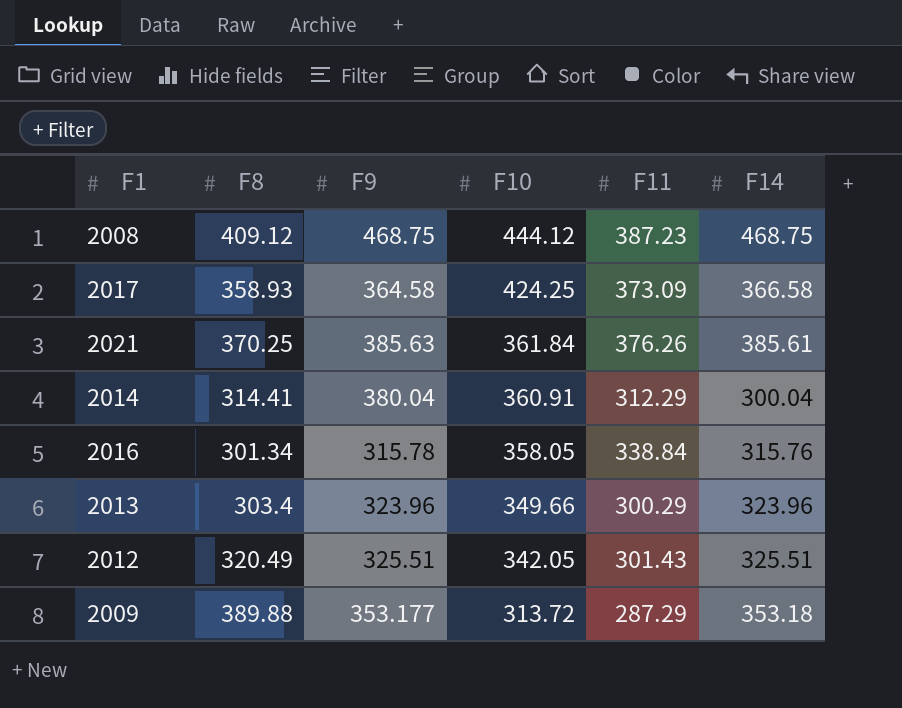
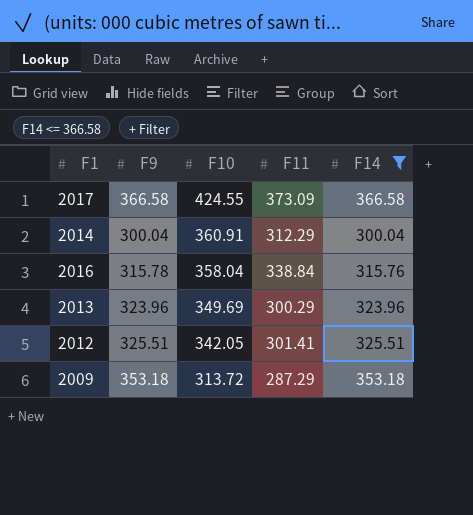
filter: none -> F14 <= 366.58
column F8 | position: 2 -> none
2017 | F9: 364.58 -> 366.58
2017 | F10: 424.25 -> 424.55
2014 | F9: 380.04 -> 300.04
2016 | F10: 358.05 -> 358.04
2013 | F10: 349.66 -> 349.69
2012 | F11: 301.43 -> 301.41
2009 | F9: 353.177 -> 353.18

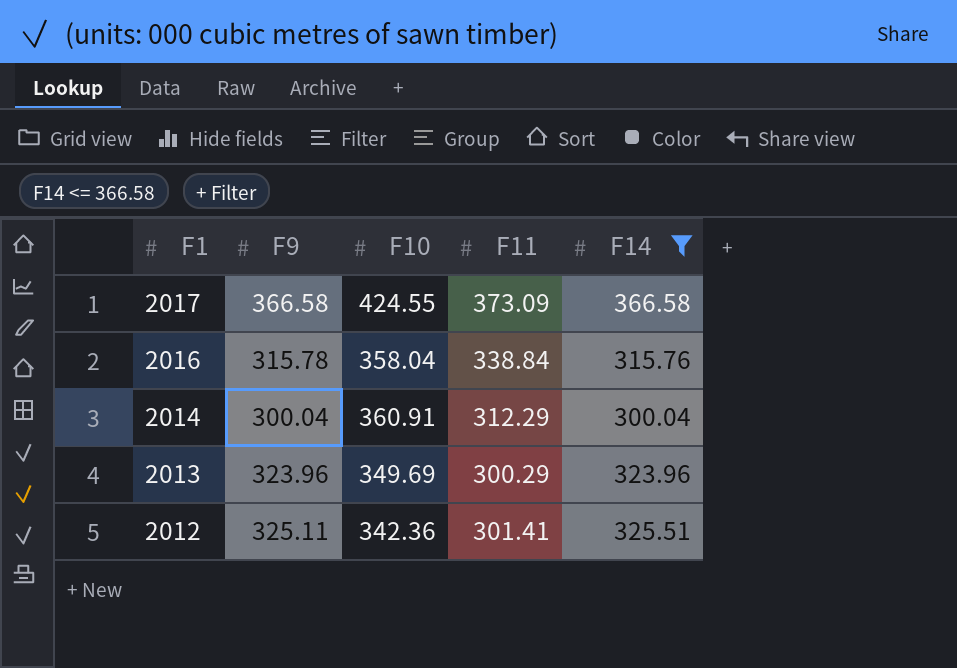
row order: F10 descending -> F1 descending
row 2009: 353.18 | 313.72 | 287.29 | 353.18 -> none
2012 | F9: 325.51 -> 325.11
2012 | F10: 342.05 -> 342.36

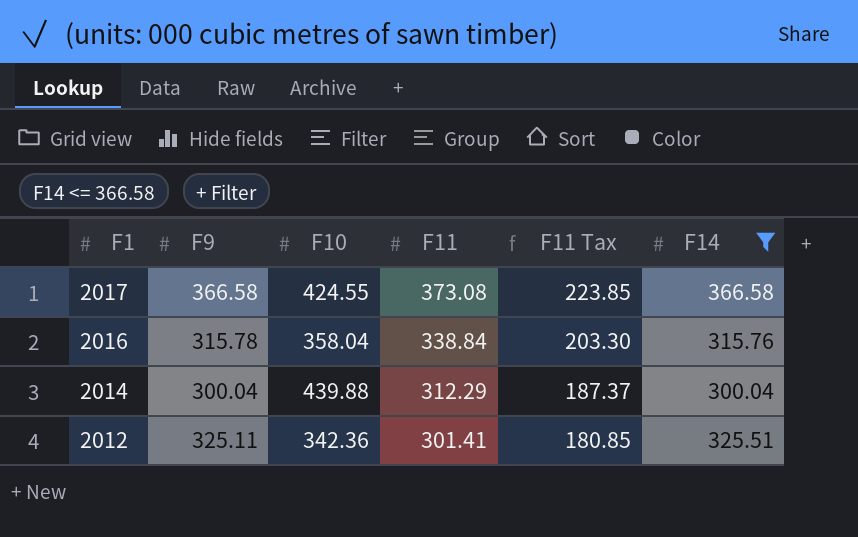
column F11 Tax | formula: none -> [F11] * 0.6
row 2013: 323.96 | 349.69 | 300.29 | 323.96 -> none
2017 | F11: 373.09 -> 373.08
2014 | F10: 360.91 -> 439.88

